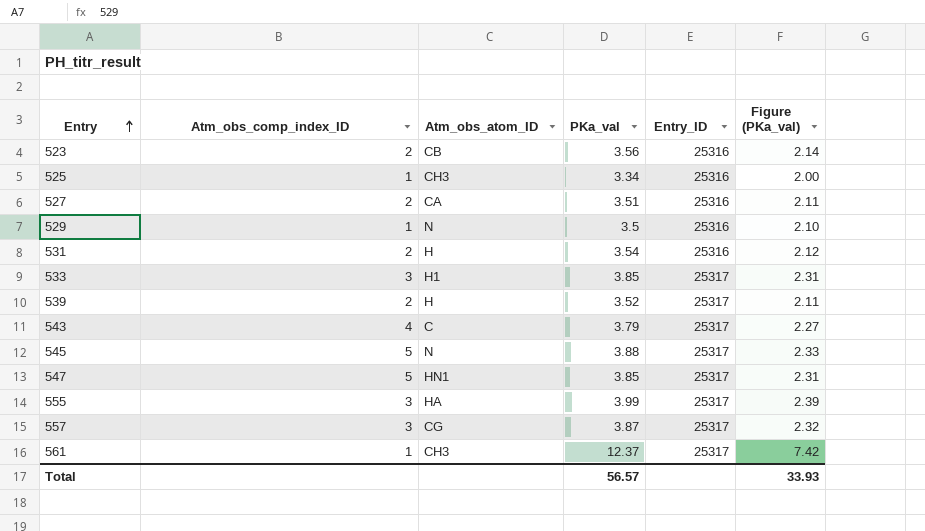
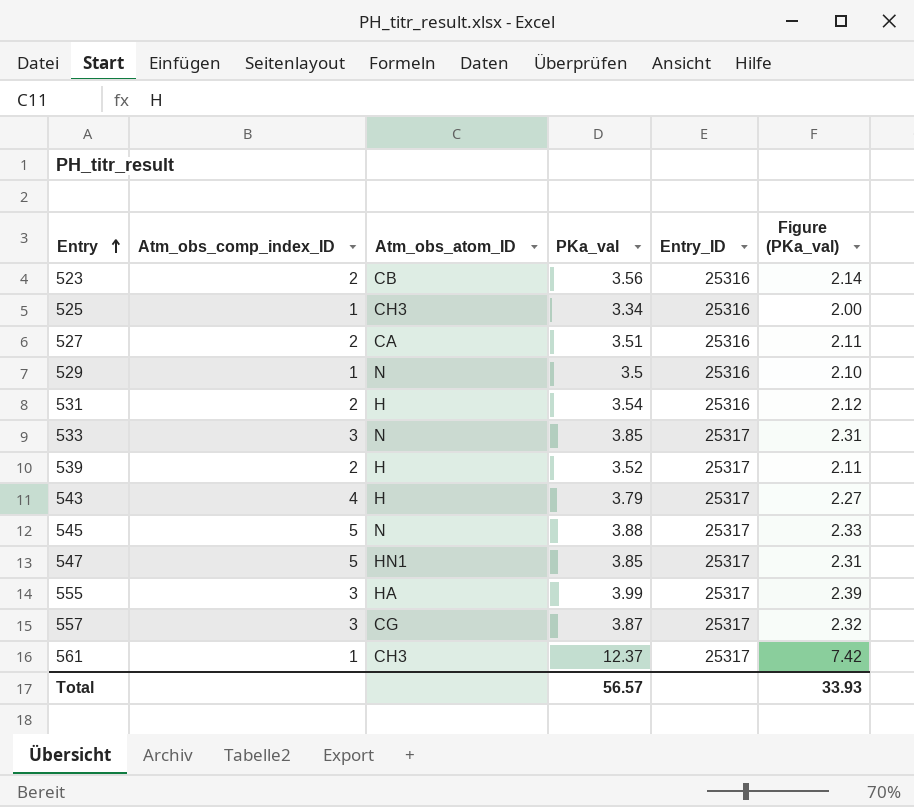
533 | Atm_obs_atom_ID: H1 -> N
543 | Atm_obs_atom_ID: C -> H

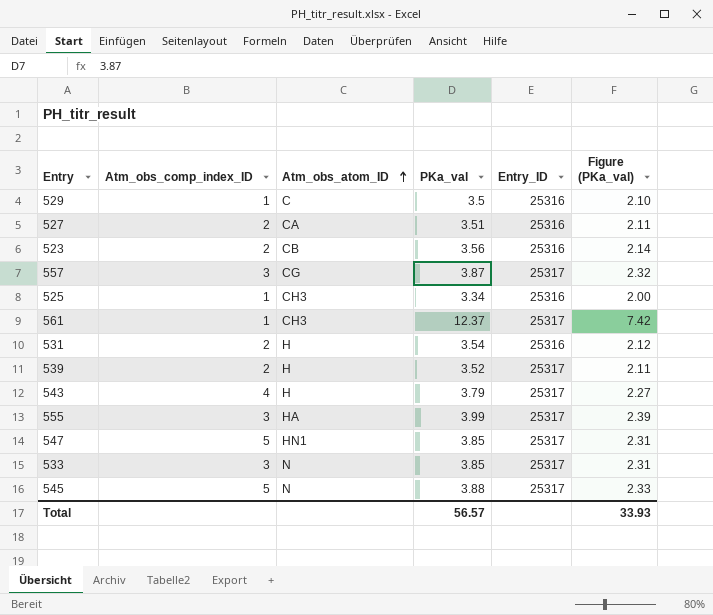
row order: Entry ascending -> Atm_obs_atom_ID ascending
529 | Atm_obs_atom_ID: N -> C

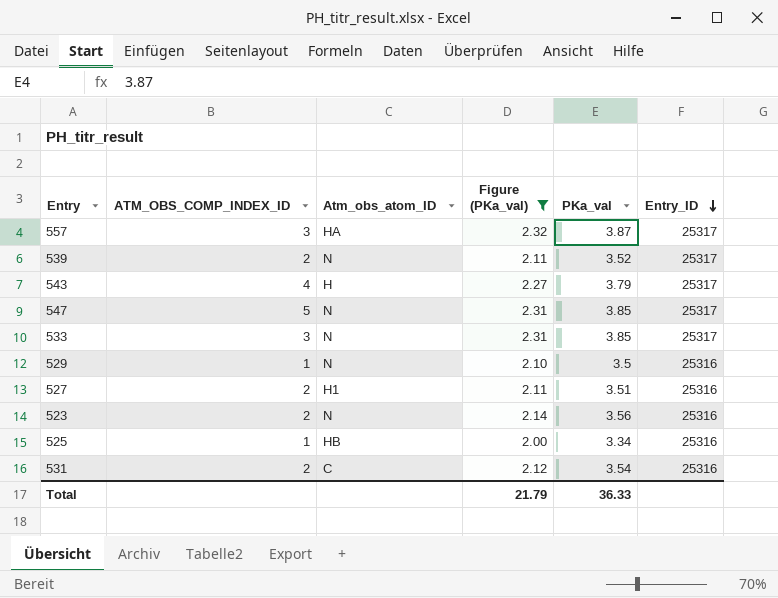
filter: none -> Figure (PKa_val) <= 2.32
row order: Atm_obs_atom_ID ascending -> Entry_ID descending
column name: Atm_obs_comp_index_ID -> ATM_OBS_COMP_INDEX_ID
column Figure (PKa_val) | position: 6 -> 4
557 | Atm_obs_atom_ID: CG -> HA
539 | Atm_obs_atom_ID: H -> N
547 | Atm_obs_atom_ID: HN1 -> N
529 | Atm_obs_atom_ID: C -> N
527 | Atm_obs_atom_ID: CA -> H1
523 | Atm_obs_atom_ID: CB -> N
525 | Atm_obs_atom_ID: CH3 -> HB
531 | Atm_obs_atom_ID: H -> C
Total | Figure (PKa_val): 33.93 -> 21.79
Total | PKa_val: 56.57 -> 36.33

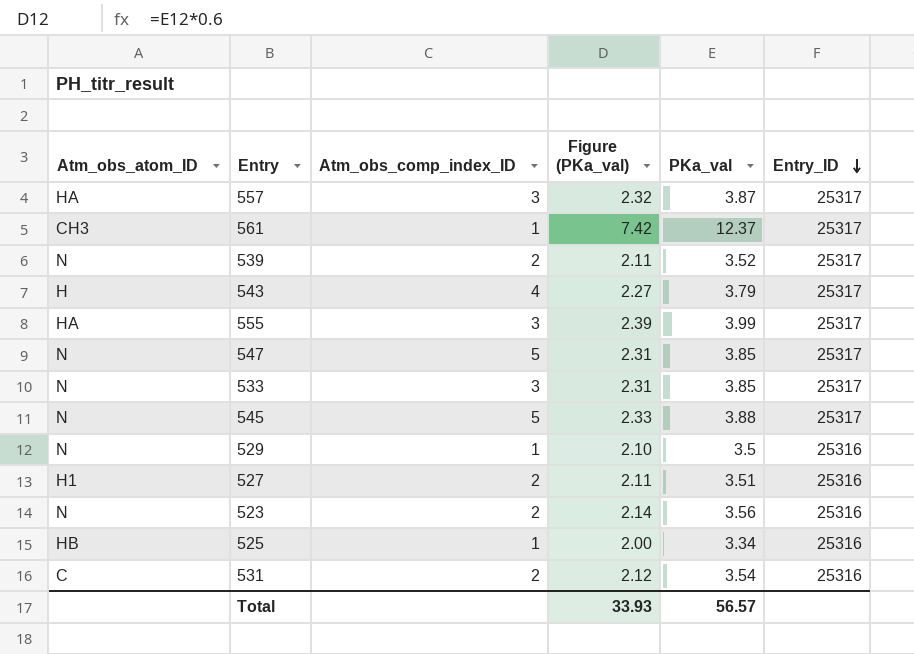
filter: Figure (PKa_val) <= 2.32 -> none
column Atm_obs_atom_ID | position: 3 -> 1
column name: ATM_OBS_COMP_INDEX_ID -> Atm_obs_comp_index_ID
Total | Figure (PKa_val): 21.79 -> 33.93
Total | PKa_val: 36.33 -> 56.57

